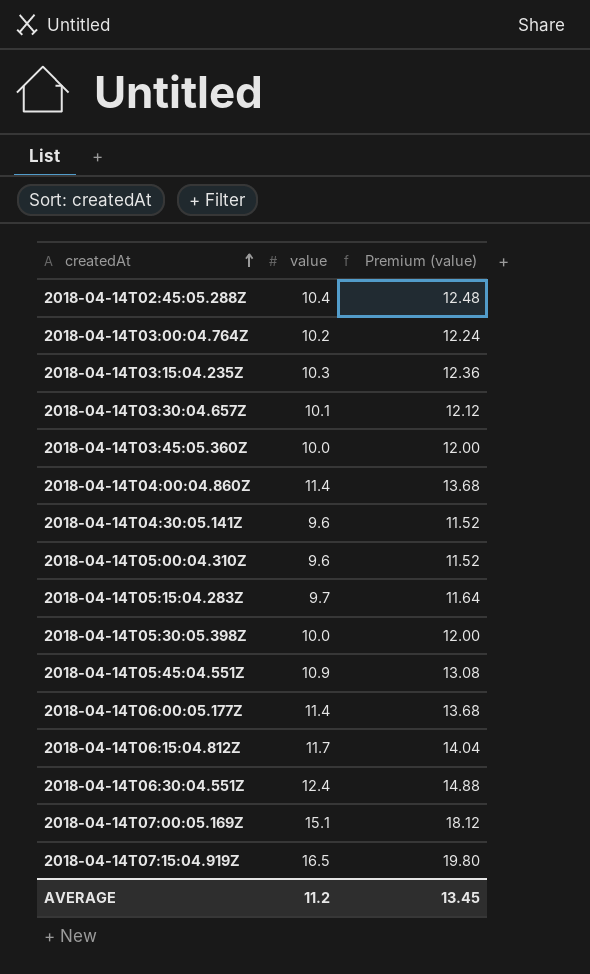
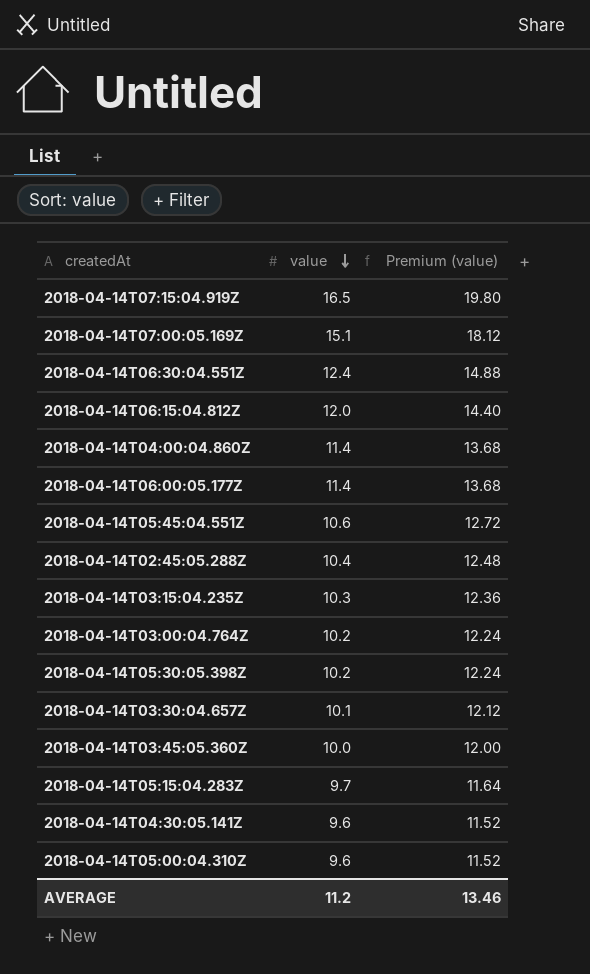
row order: createdAt ascending -> value descending
2018-04-14T06:15:04.812Z | value: 11.7 -> 12.0
2018-04-14T06:15:04.812Z | Premium (value): 14.04 -> 14.40
2018-04-14T05:45:04.551Z | value: 10.9 -> 10.6
2018-04-14T05:45:04.551Z | Premium (value): 13.08 -> 12.72
2018-04-14T05:30:05.398Z | value: 10.0 -> 10.2
2018-04-14T05:30:05.398Z | Premium (value): 12.00 -> 12.24
AVERAGE | Premium (value): 13.45 -> 13.46

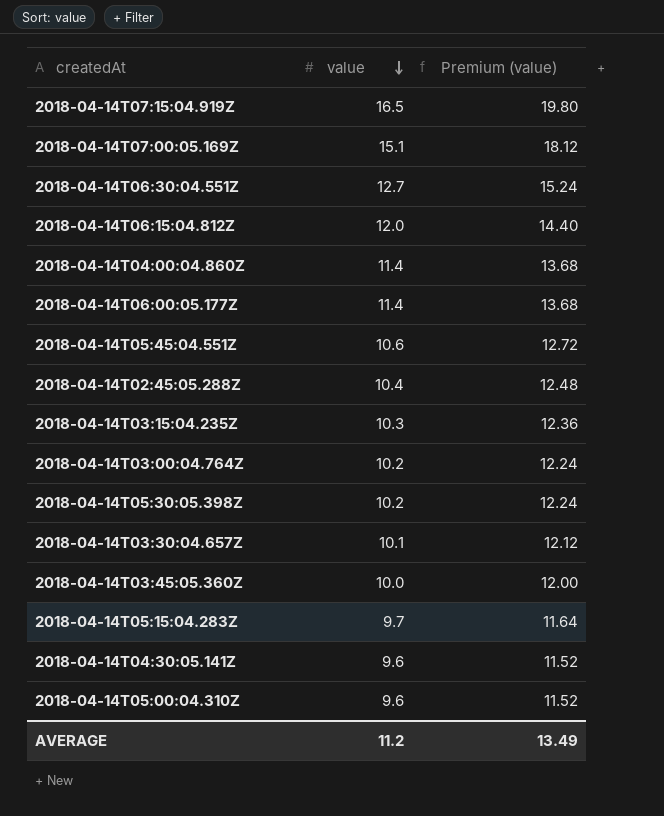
2018-04-14T06:30:04.551Z | value: 12.4 -> 12.7
2018-04-14T06:30:04.551Z | Premium (value): 14.88 -> 15.24
AVERAGE | Premium (value): 13.46 -> 13.49

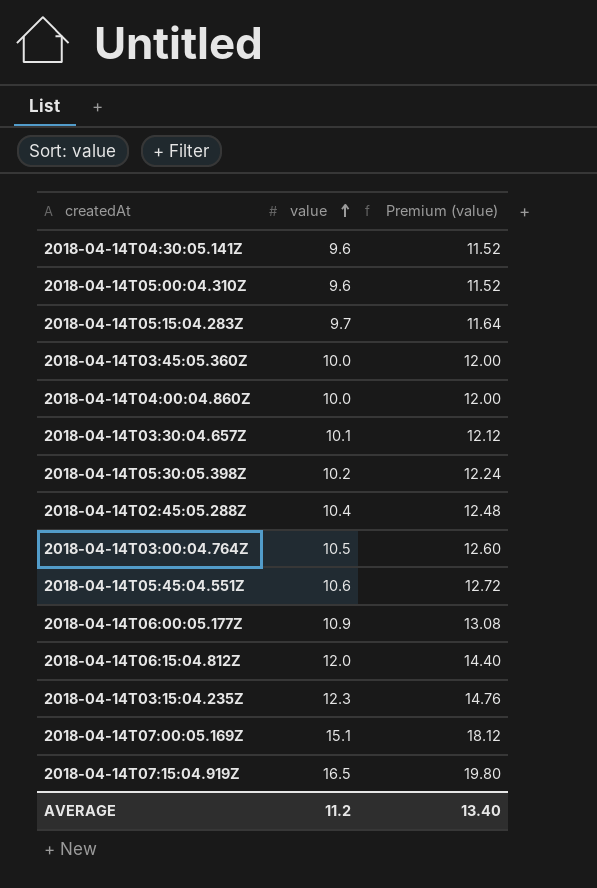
row order: value descending -> value ascending
row 2018-04-14T06:30:04.551Z: 12.7 | 15.24 -> none
2018-04-14T04:00:04.860Z | value: 11.4 -> 10.0
2018-04-14T04:00:04.860Z | Premium (value): 13.68 -> 12.00
2018-04-14T03:00:04.764Z | value: 10.2 -> 10.5
2018-04-14T03:00:04.764Z | Premium (value): 12.24 -> 12.60
2018-04-14T06:00:05.177Z | value: 11.4 -> 10.9
2018-04-14T06:00:05.177Z | Premium (value): 13.68 -> 13.08
2018-04-14T03:15:04.235Z | value: 10.3 -> 12.3
2018-04-14T03:15:04.235Z | Premium (value): 12.36 -> 14.76
AVERAGE | Premium (value): 13.49 -> 13.40

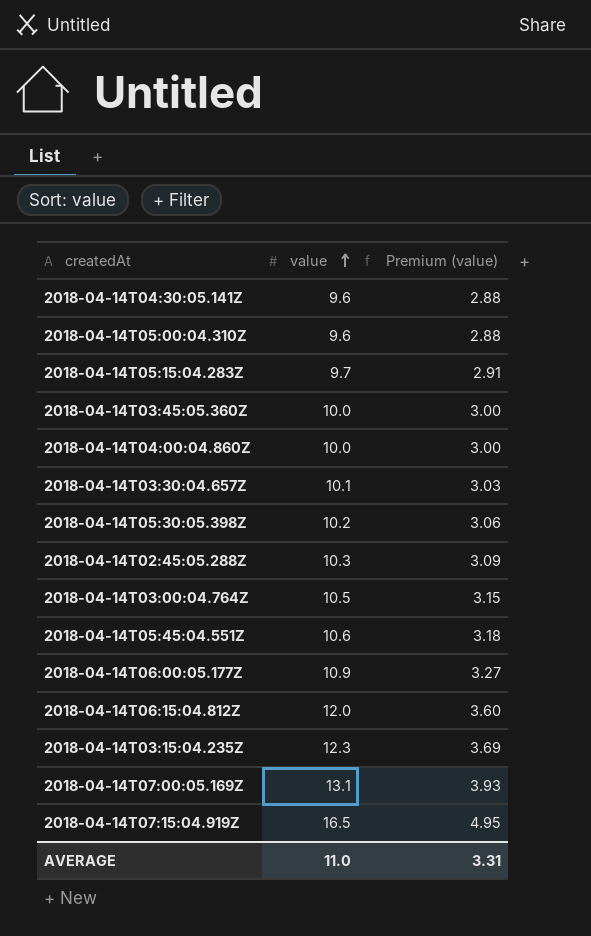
column Premium (value) | formula: [value] * 1.2 -> [value] * 0.3
2018-04-14T02:45:05.288Z | value: 10.4 -> 10.3
2018-04-14T07:00:05.169Z | value: 15.1 -> 13.1
AVERAGE | value: 11.2 -> 11.0
AVERAGE | Premium (value): 13.40 -> 3.31

